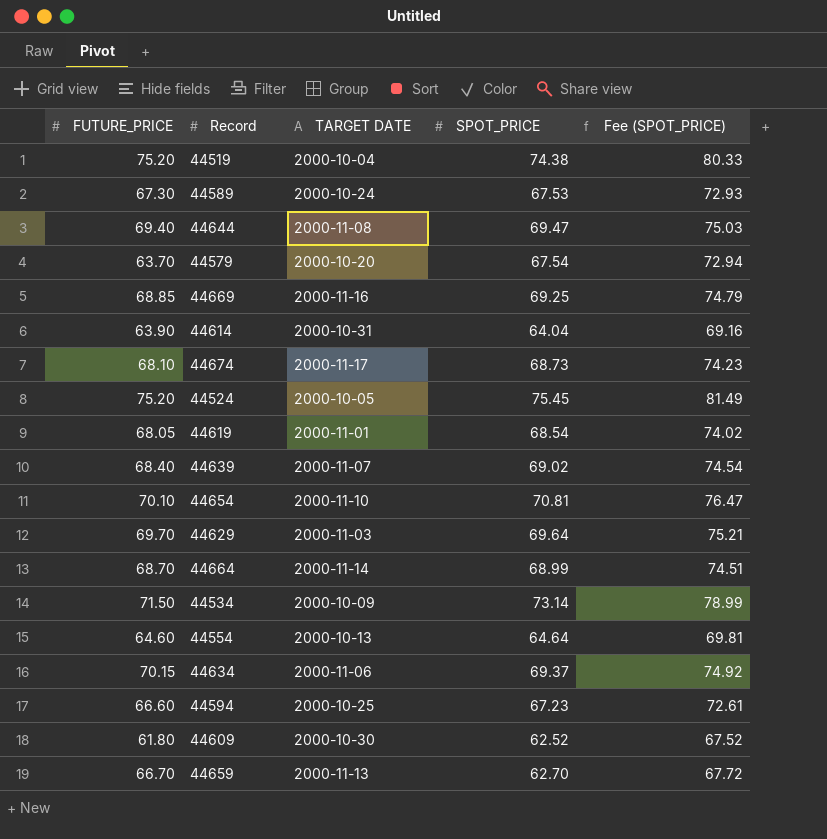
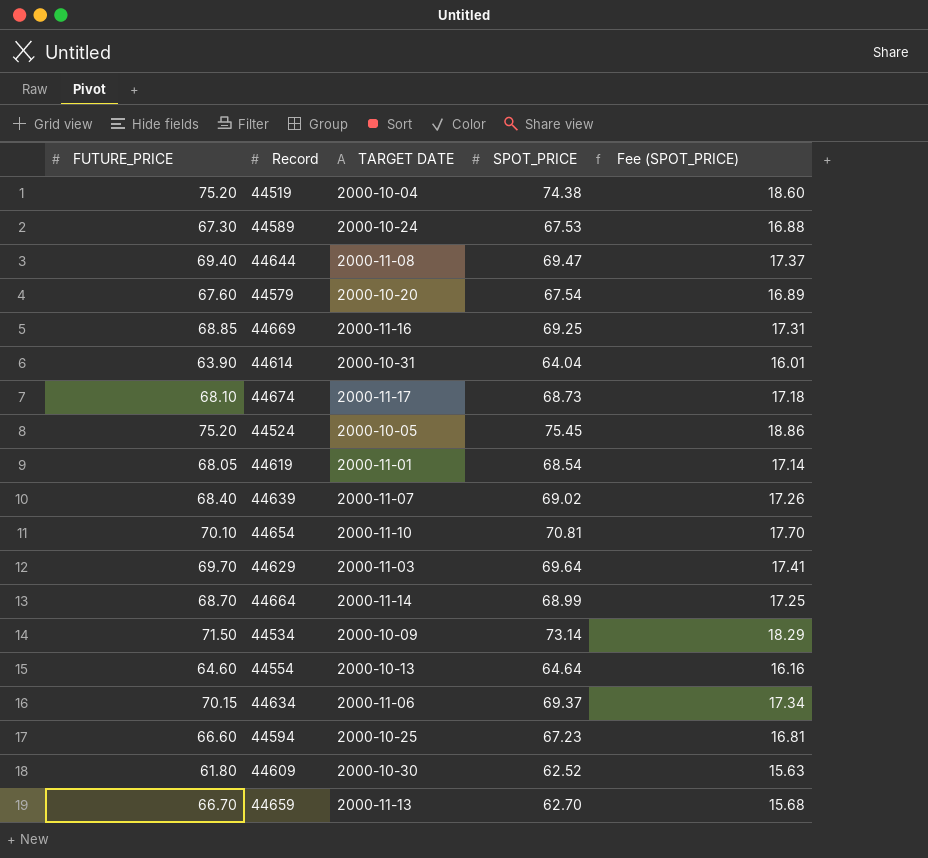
column Fee (SPOT_PRICE) | formula: [SPOT_PRICE] * 1.08 -> [SPOT_PRICE] * 0.25
44579 | FUTURE_PRICE: 63.70 -> 67.60

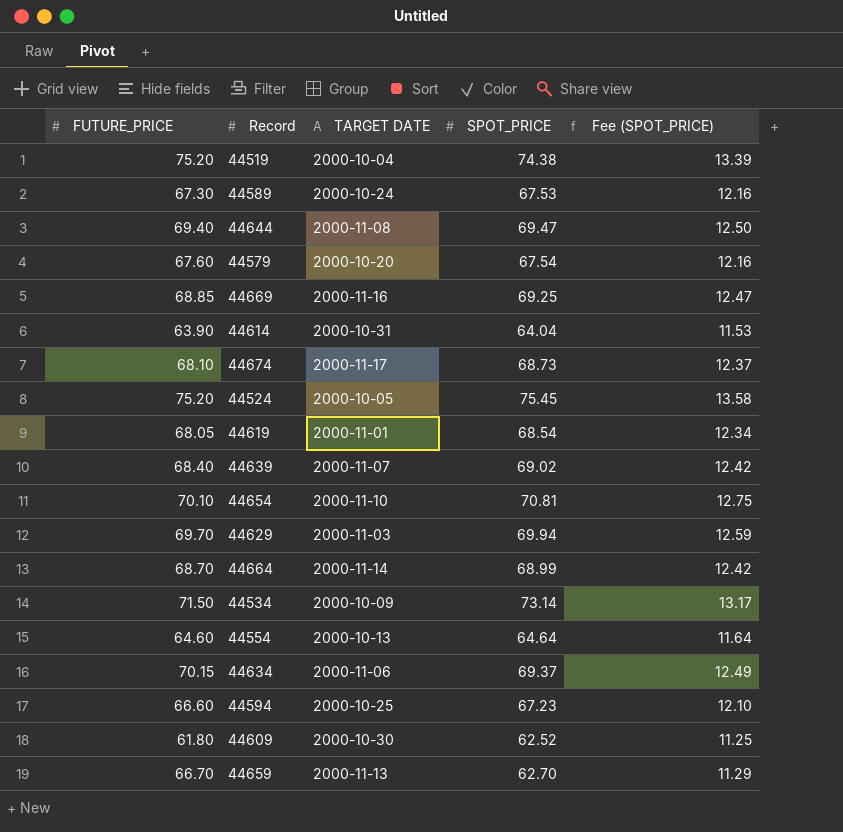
column Fee (SPOT_PRICE) | formula: [SPOT_PRICE] * 0.25 -> [SPOT_PRICE] * 0.18
44629 | SPOT_PRICE: 69.64 -> 69.94

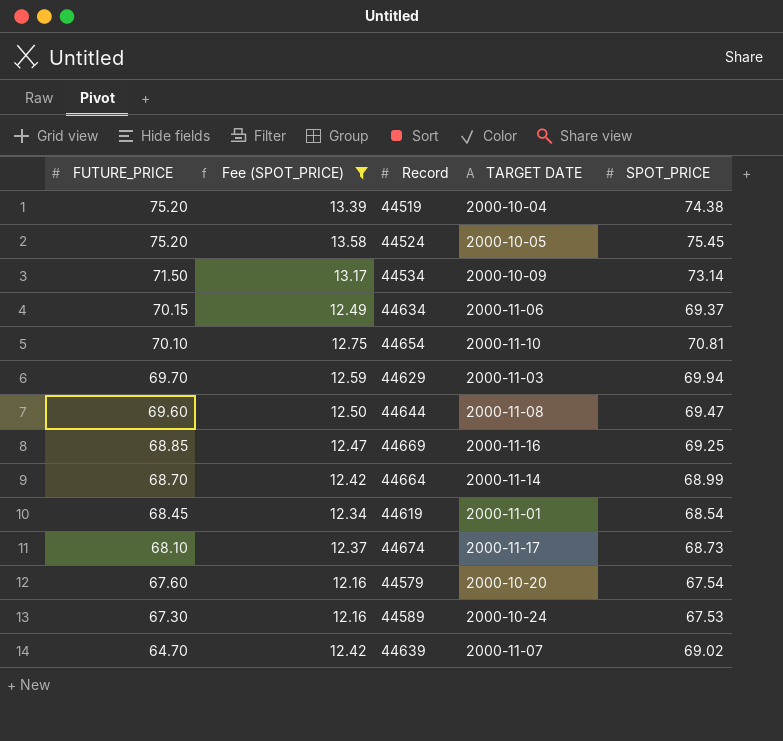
filter: none -> Fee (SPOT_PRICE) >= 12.16
row order: none -> FUTURE_PRICE descending
column Fee (SPOT_PRICE) | position: 5 -> 2
44644 | FUTURE_PRICE: 69.40 -> 69.60
44619 | FUTURE_PRICE: 68.05 -> 68.45
44639 | FUTURE_PRICE: 68.40 -> 64.70

